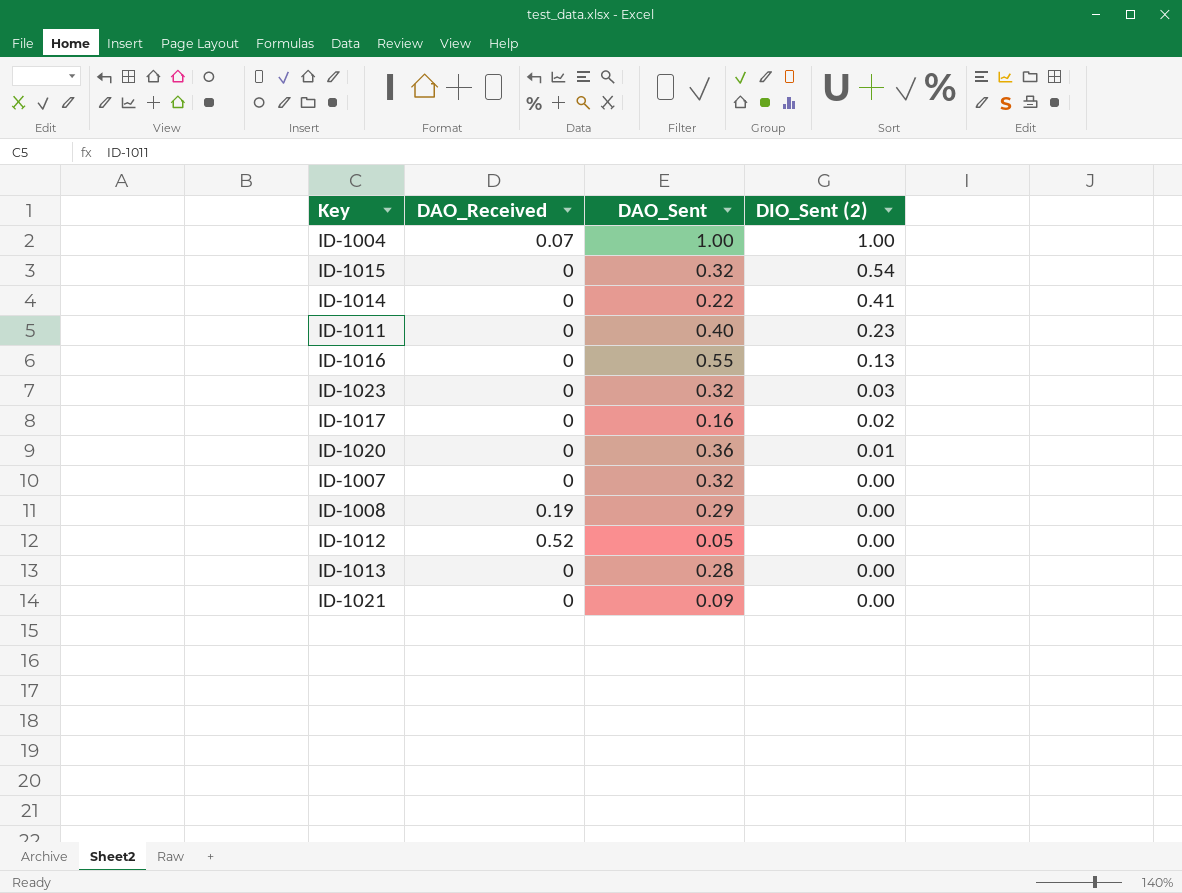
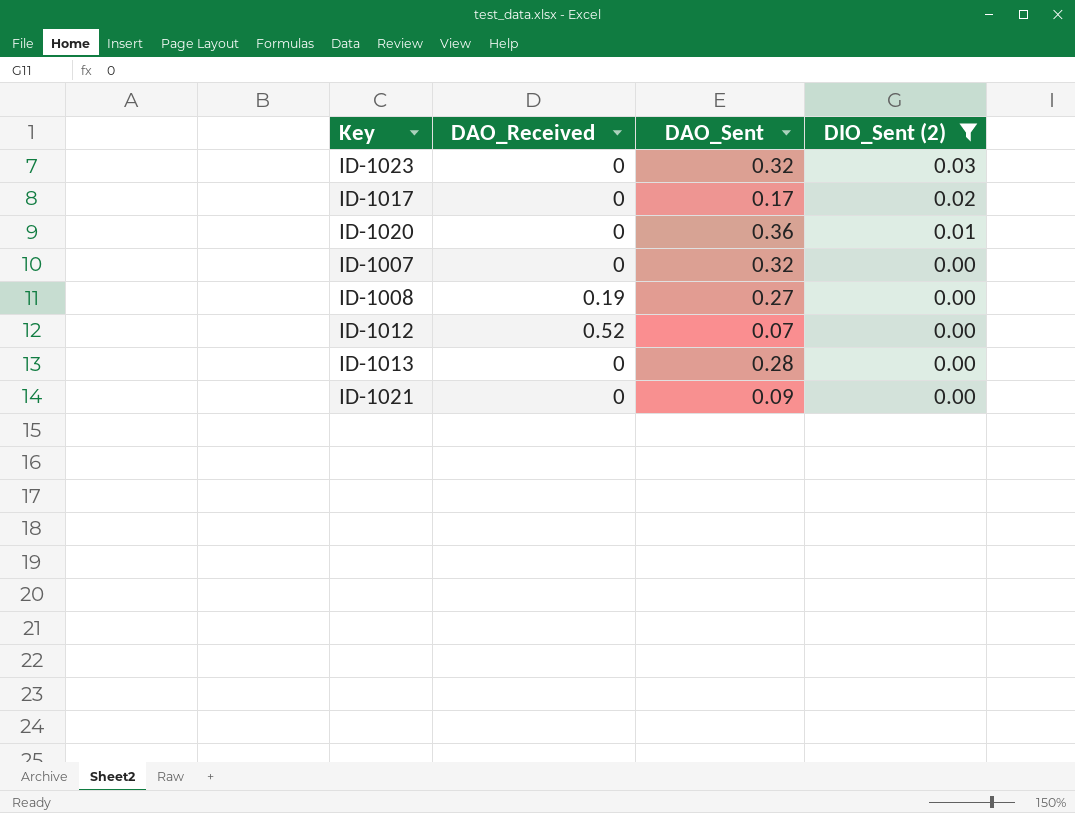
filter: none -> DIO_Sent (2) <= 0.03
ID-1017 | DAO_Sent: 0.16 -> 0.17
ID-1008 | DAO_Sent: 0.29 -> 0.27
ID-1012 | DAO_Sent: 0.05 -> 0.07

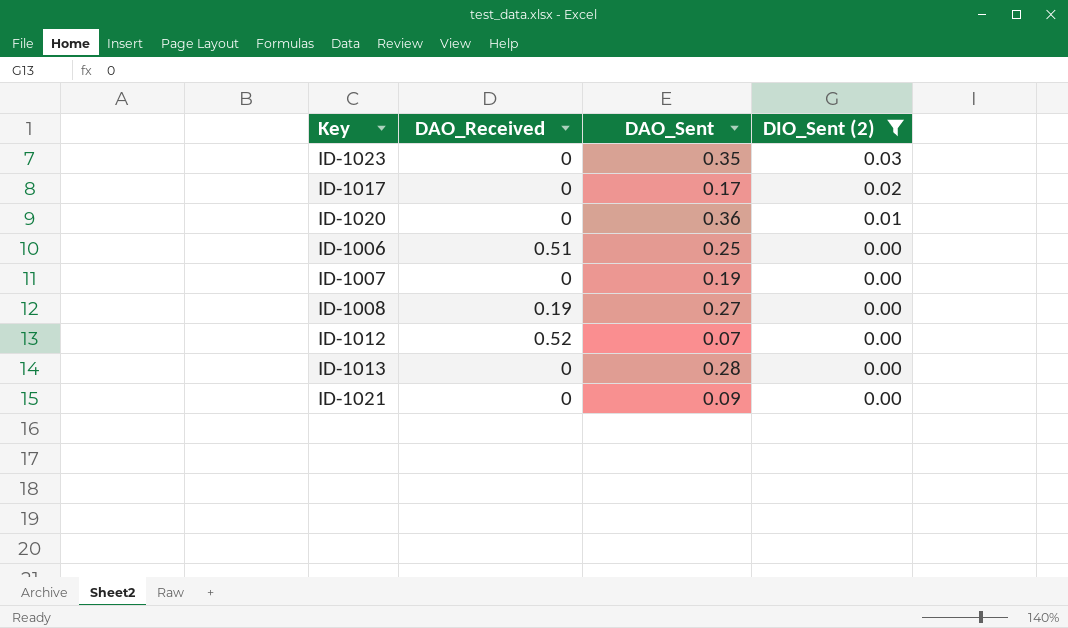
ID-1023 | DAO_Sent: 0.32 -> 0.35
row ID-1006: none -> 0.51 | 0.25 | 0.00
ID-1007 | DAO_Sent: 0.32 -> 0.19

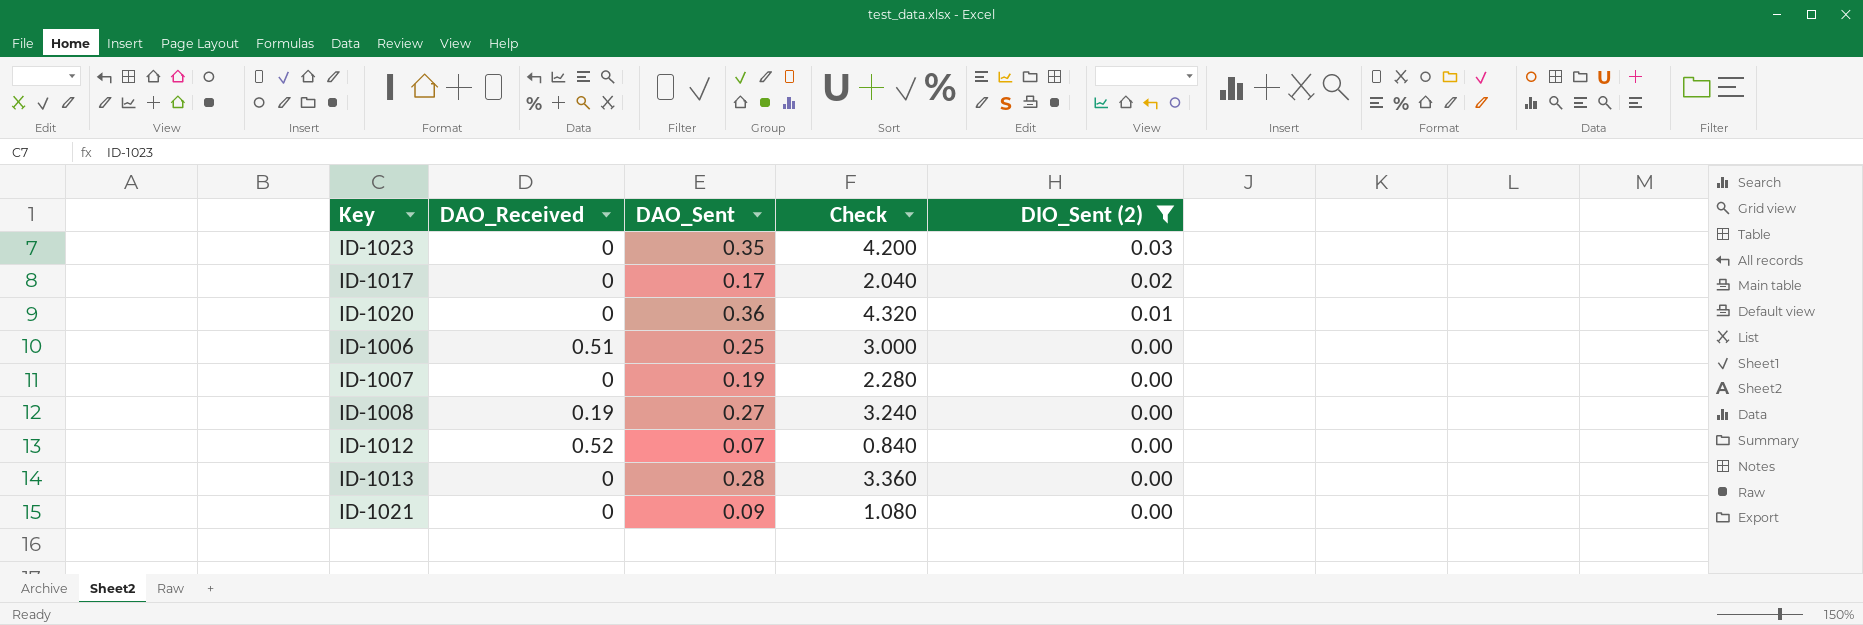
column Check | formula: none -> [DAO_Sent] * 12

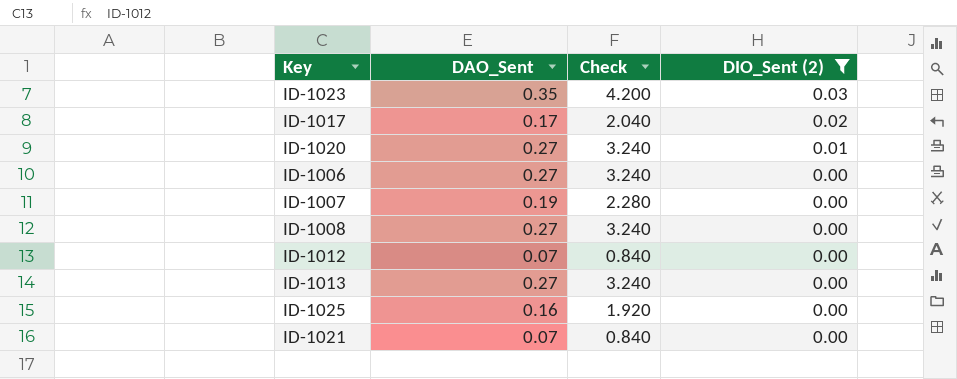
column DAO_Received | position: 2 -> none
ID-1020 | DAO_Sent: 0.36 -> 0.27
ID-1020 | Check: 4.320 -> 3.240
ID-1006 | DAO_Sent: 0.25 -> 0.27
ID-1006 | Check: 3.000 -> 3.240
ID-1013 | DAO_Sent: 0.28 -> 0.27
ID-1013 | Check: 3.360 -> 3.240
row ID-1025: none -> 0.16 | 1.920 | 0.00
ID-1021 | DAO_Sent: 0.09 -> 0.07
ID-1021 | Check: 1.080 -> 0.840

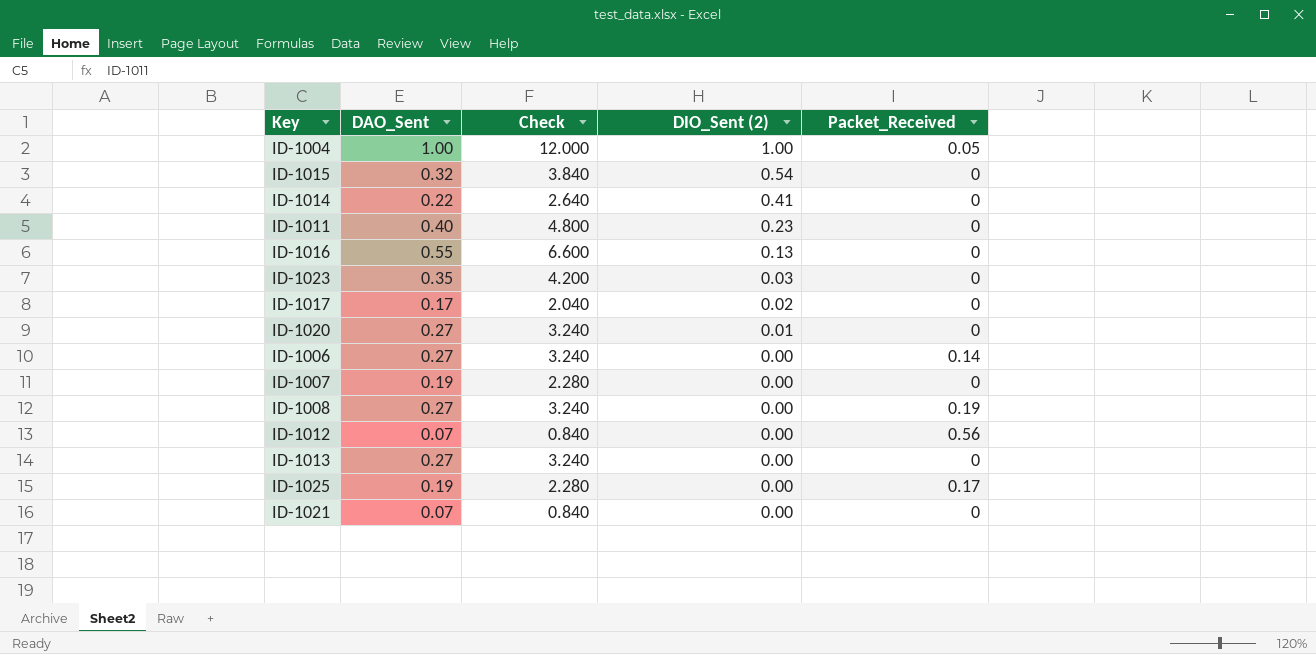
filter: DIO_Sent (2) <= 0.03 -> none
column Packet_Received | position: none -> 5
ID-1025 | DAO_Sent: 0.16 -> 0.19
ID-1025 | Check: 1.920 -> 2.280

